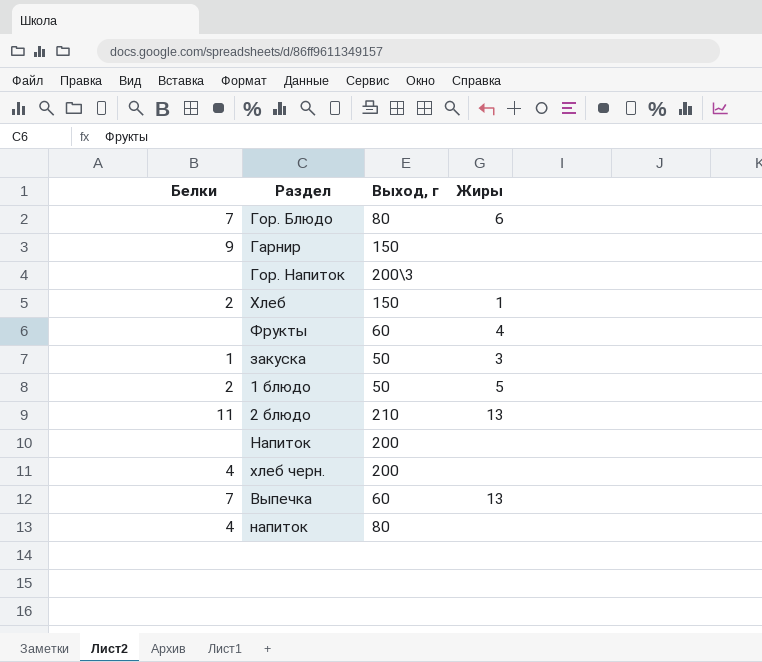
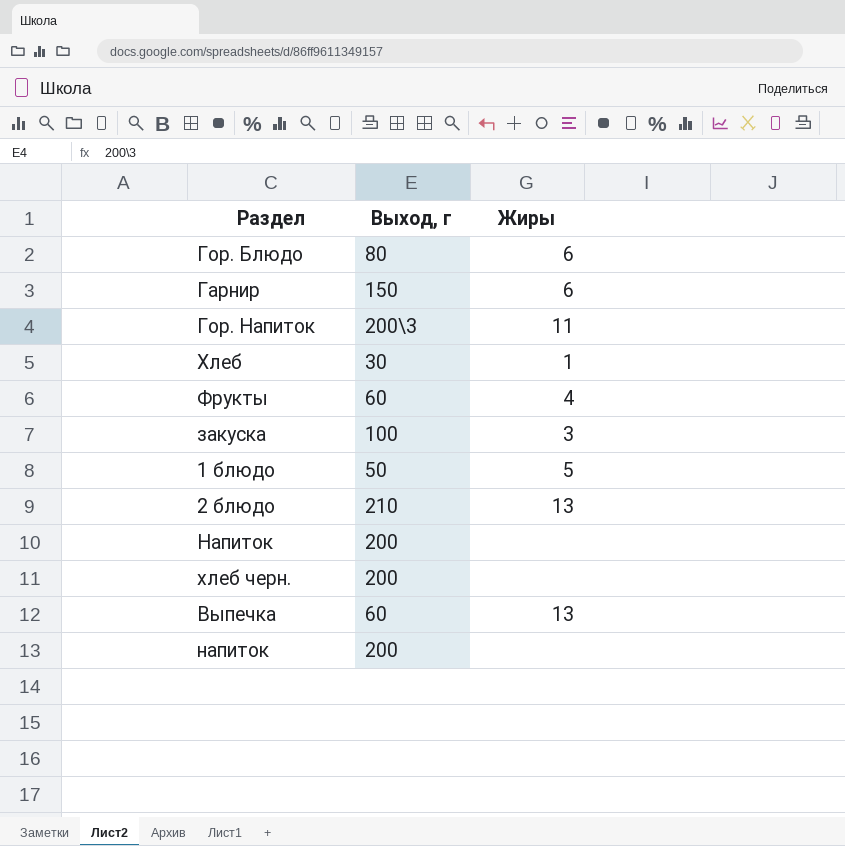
column Белки | position: 1 -> none
Гарнир | Жиры: none -> 6
Гор. Напиток | Жиры: none -> 11
Хлеб | Выход, г: 150 -> 30
закуска | Выход, г: 50 -> 100
напиток | Выход, г: 80 -> 200

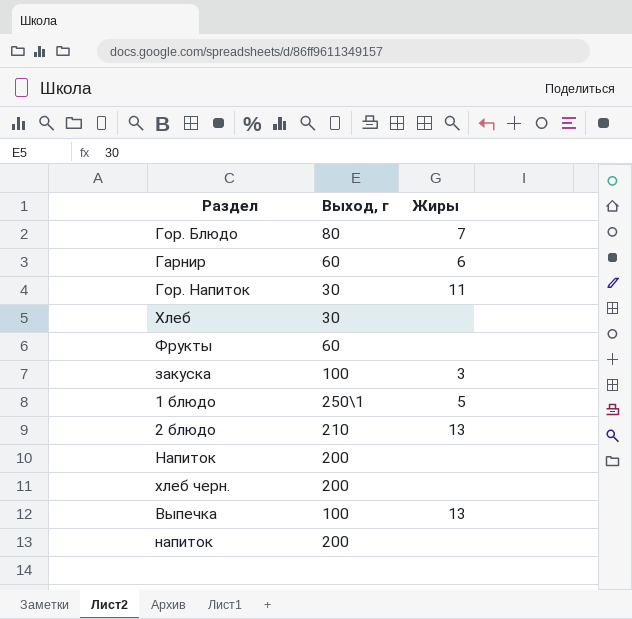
Гор. Блюдо | Жиры: 6 -> 7
Гарнир | Выход, г: 150 -> 60
Гор. Напиток | Выход, г: 200\3 -> 30
Хлеб | Жиры: 1 -> none
Фрукты | Жиры: 4 -> none
1 блюдо | Выход, г: 50 -> 250\1
Выпечка | Выход, г: 60 -> 100

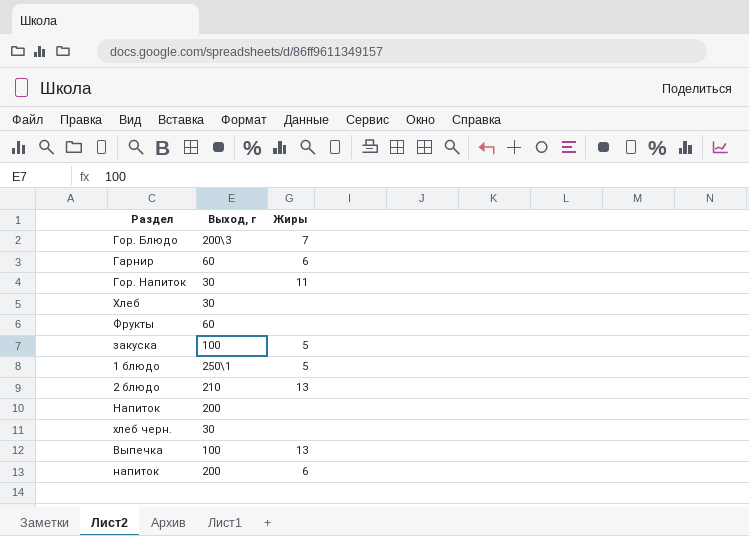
Гор. Блюдо | Выход, г: 80 -> 200\3
закуска | Жиры: 3 -> 5
хлеб черн. | Выход, г: 200 -> 30
напиток | Жиры: none -> 6

